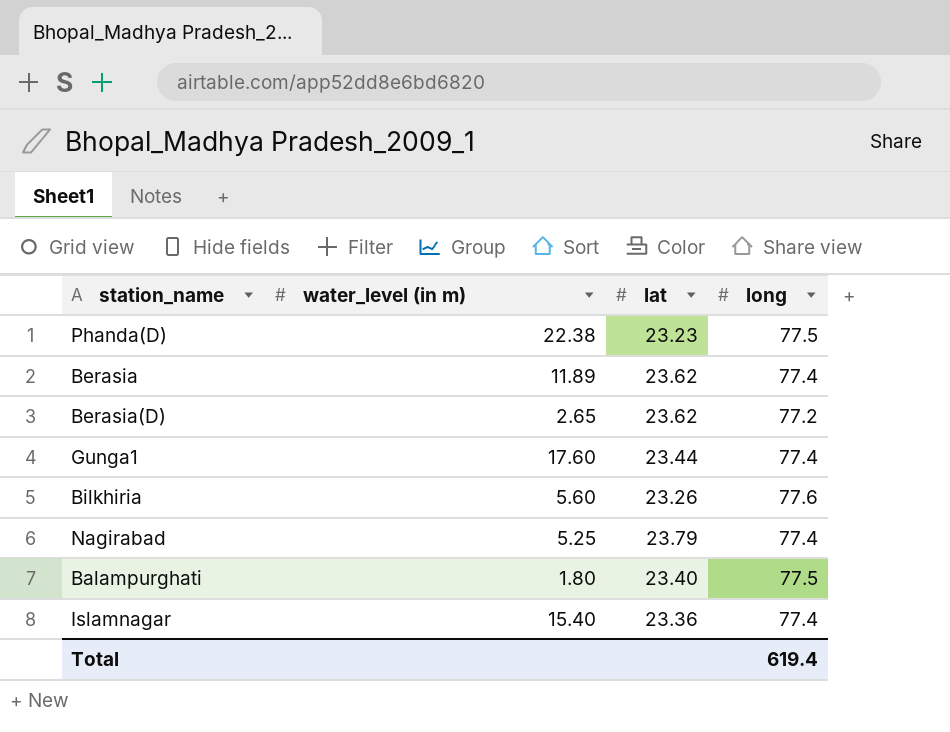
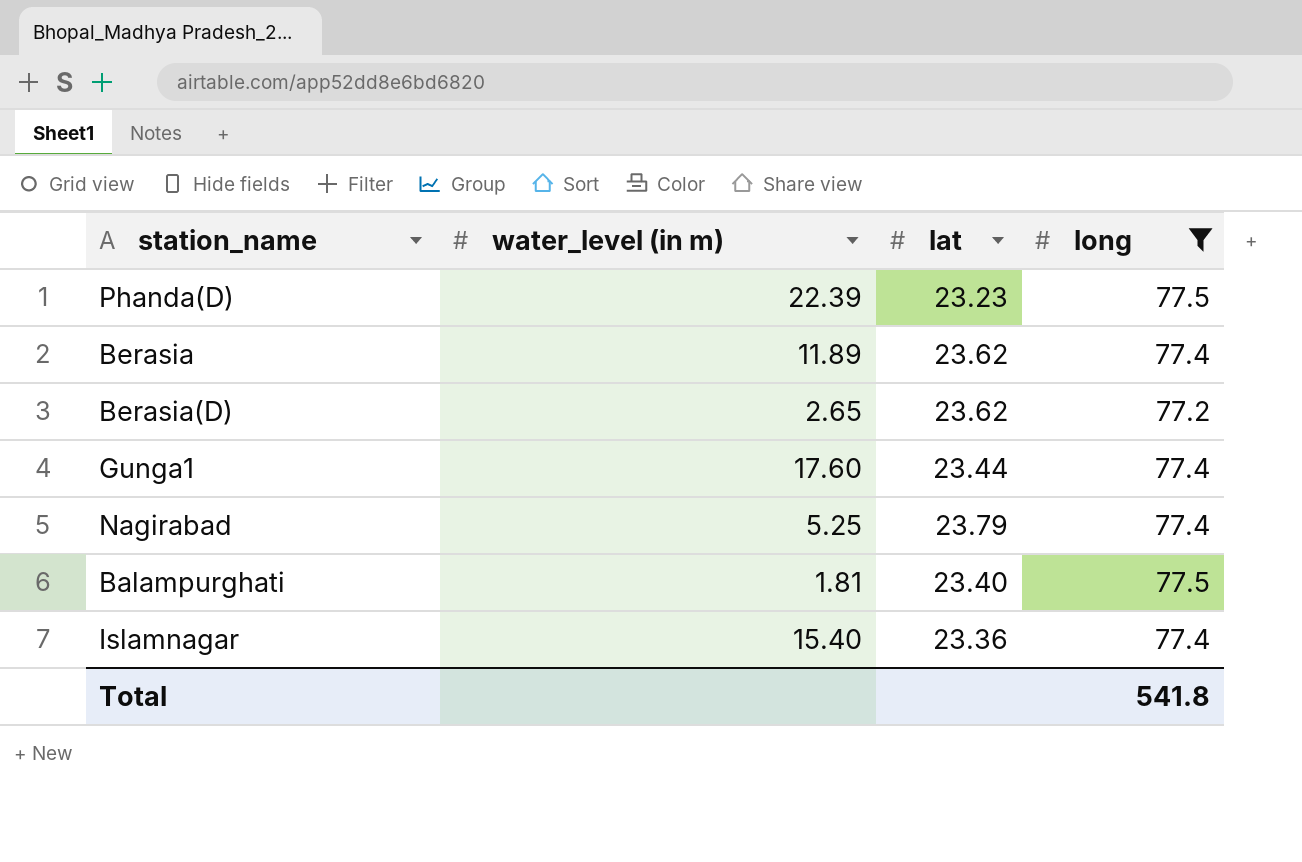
filter: none -> long != 77.6
Phanda(D) | water_level (in m): 22.38 -> 22.39
Balampurghati | water_level (in m): 1.80 -> 1.81
Total | long: 619.4 -> 541.8

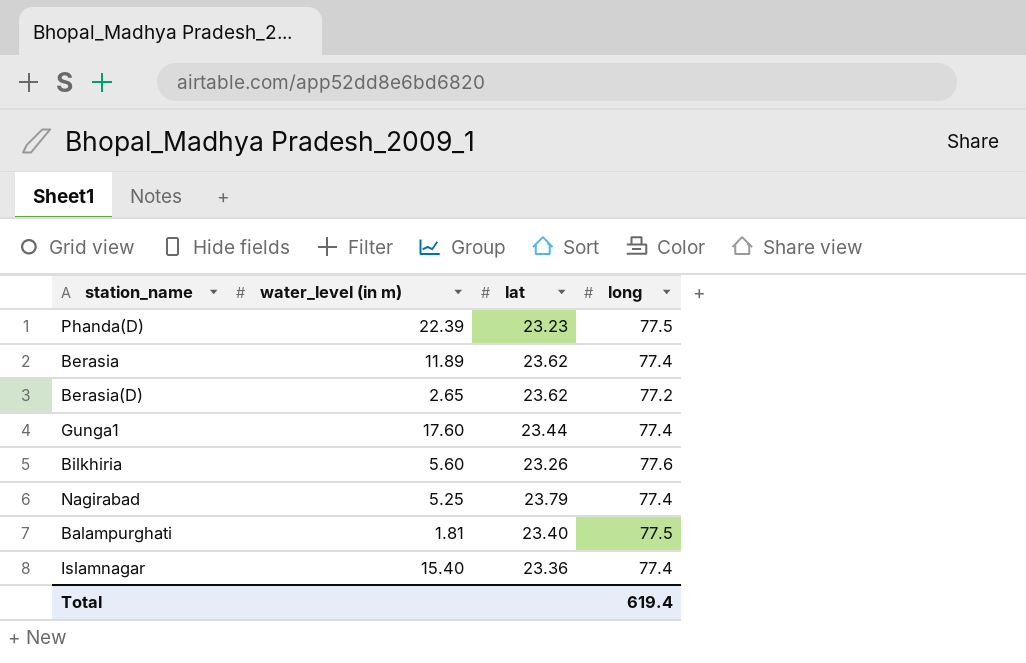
filter: long != 77.6 -> none
Total | long: 541.8 -> 619.4

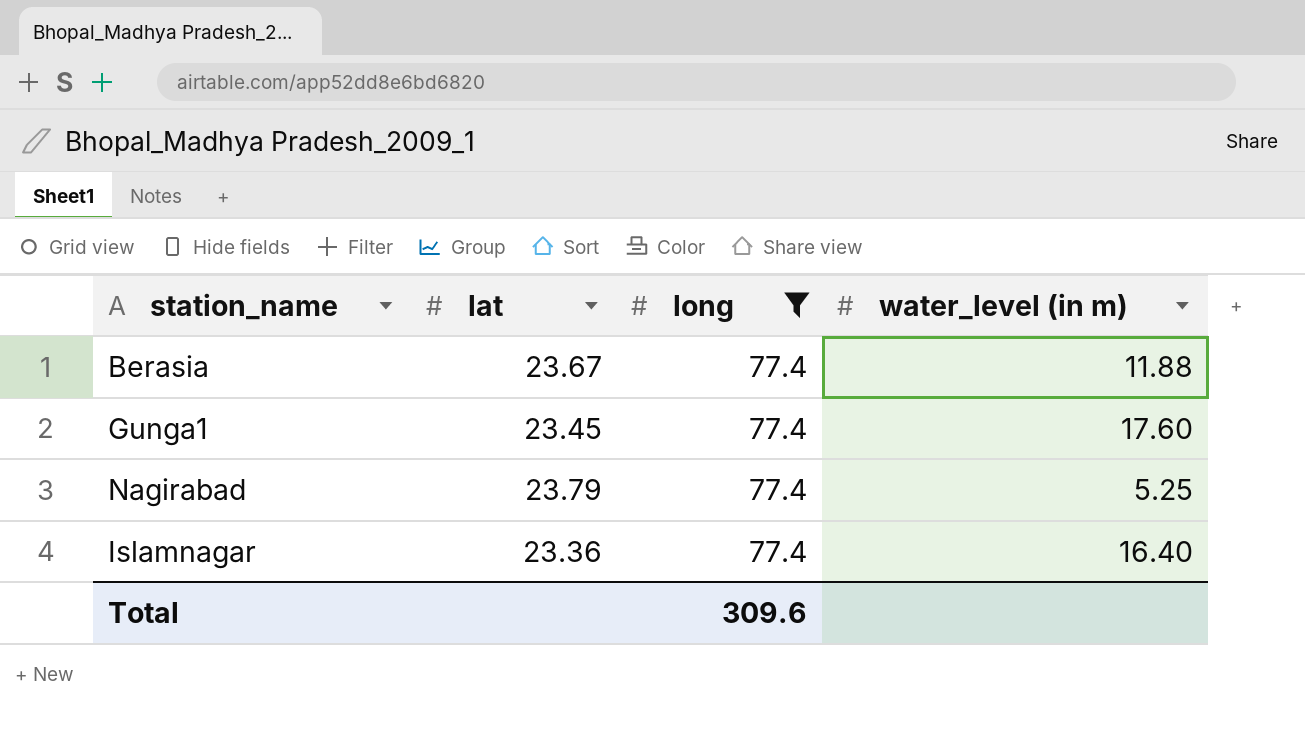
filter: none -> long = 77.4
column water_level (in m) | position: 2 -> 4
Berasia | lat: 23.62 -> 23.67
Berasia | water_level (in m): 11.89 -> 11.88
Gunga1 | lat: 23.44 -> 23.45
Islamnagar | water_level (in m): 15.40 -> 16.40
Total | long: 619.4 -> 309.6

